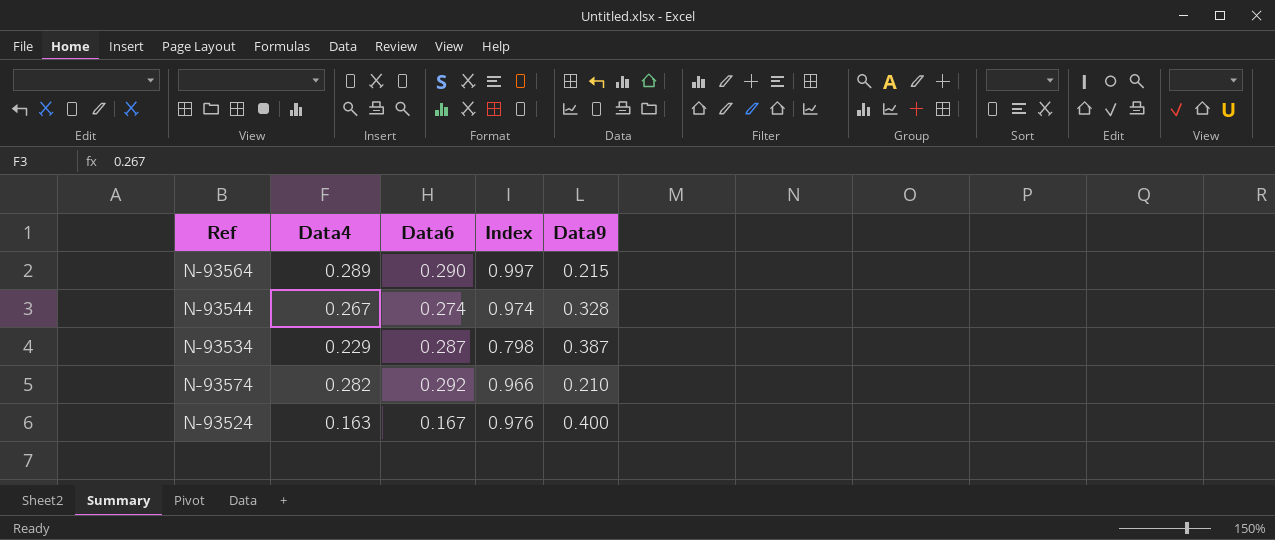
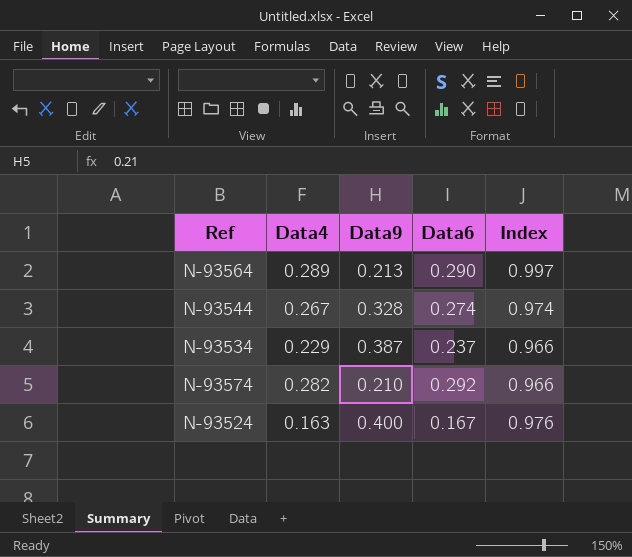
column Data9 | position: 5 -> 3
N-93564 | Data9: 0.215 -> 0.213
N-93534 | Data6: 0.287 -> 0.237
N-93534 | Index: 0.798 -> 0.966

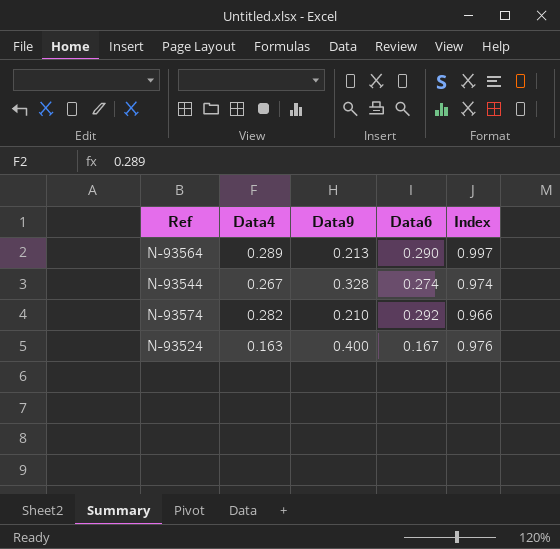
row N-93534: 0.229 | 0.387 | 0.237 | 0.966 -> none

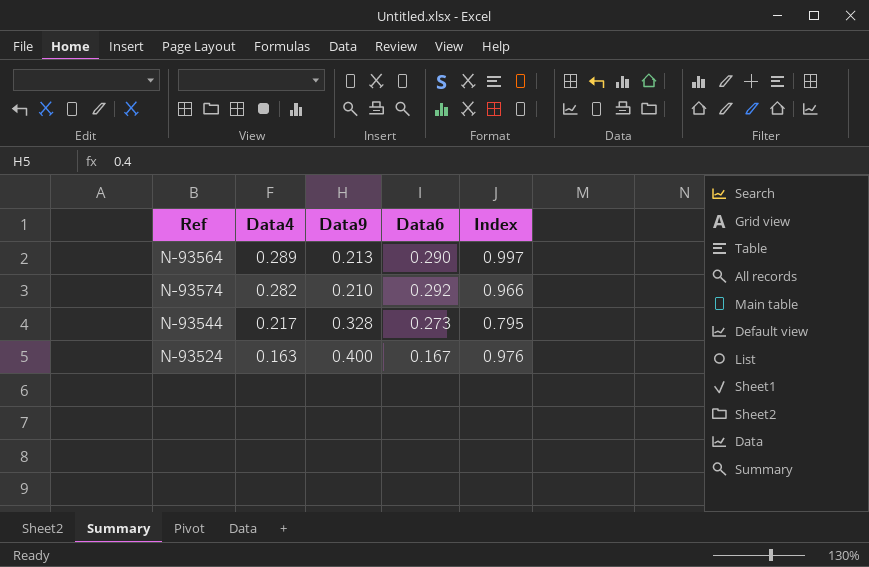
row order: none -> Data4 descending
N-93544 | Data4: 0.267 -> 0.217
N-93544 | Data6: 0.274 -> 0.273
N-93544 | Index: 0.974 -> 0.795

